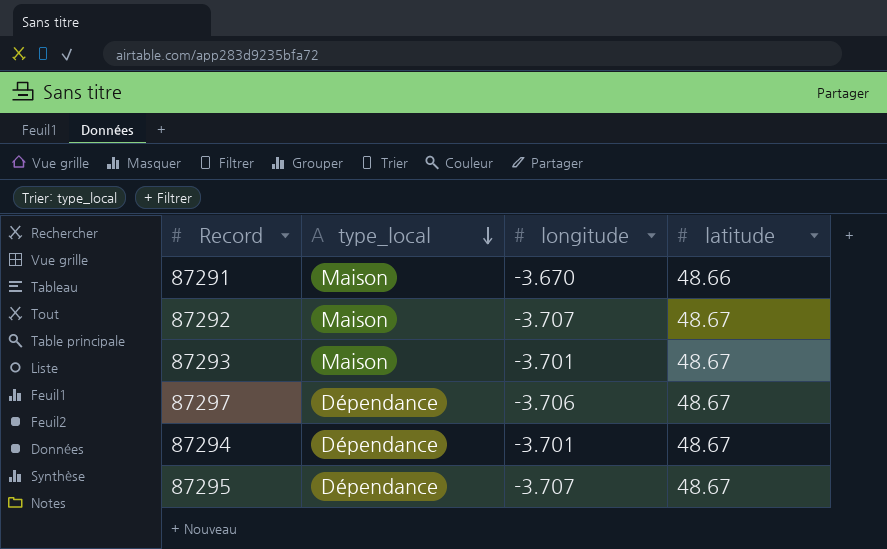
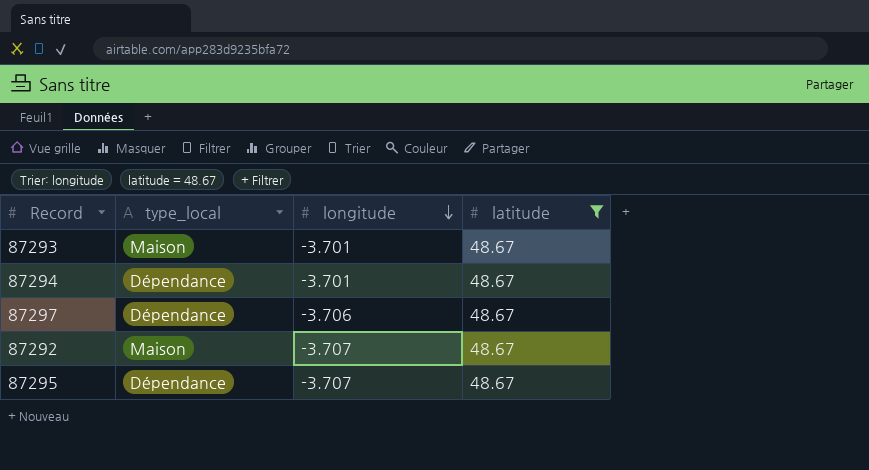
filter: none -> latitude = 48.67
row order: type_local descending -> longitude descending

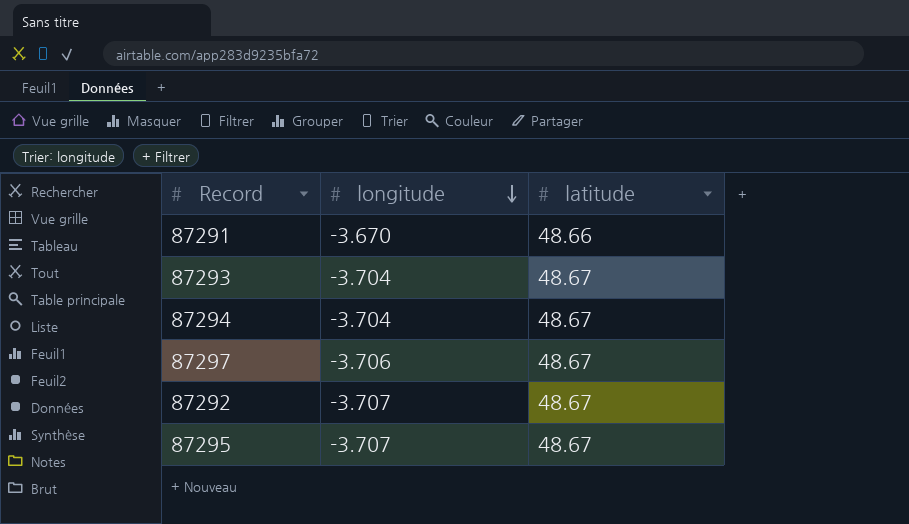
filter: latitude = 48.67 -> none
column type_local | position: 2 -> none
87293 | longitude: -3.701 -> -3.704
87294 | longitude: -3.701 -> -3.704

